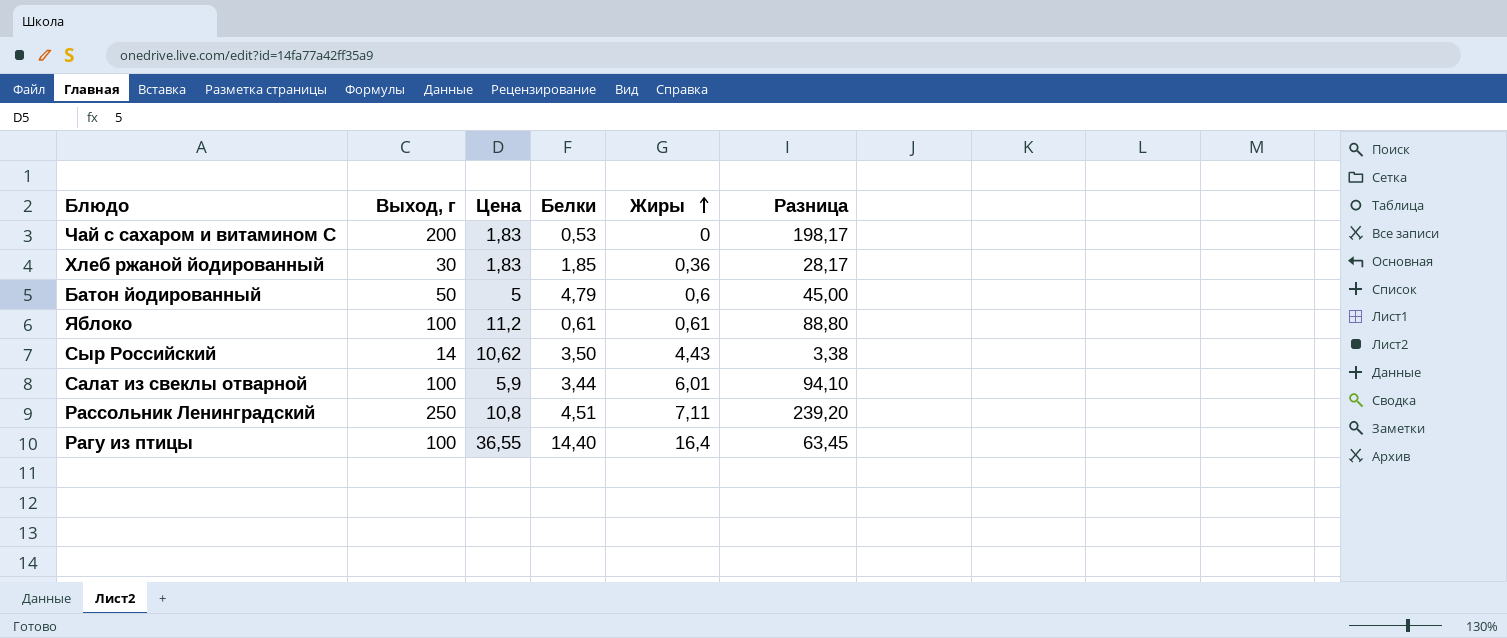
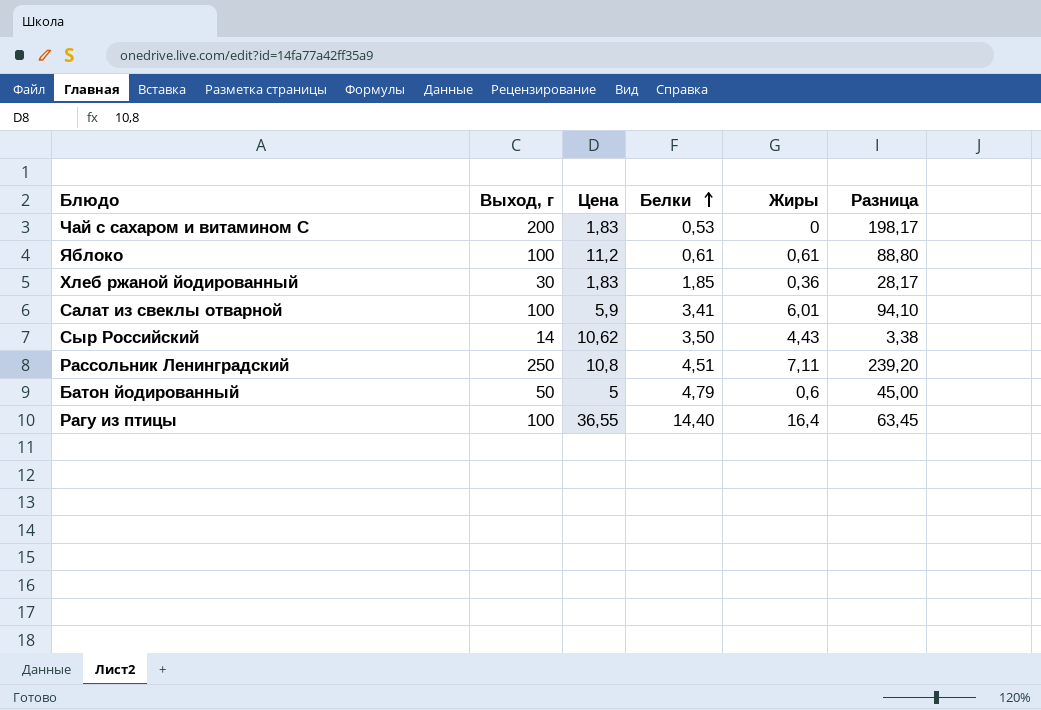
row order: Жиры ascending -> Белки ascending
Салат из свеклы отварной | Белки: 3,44 -> 3,41

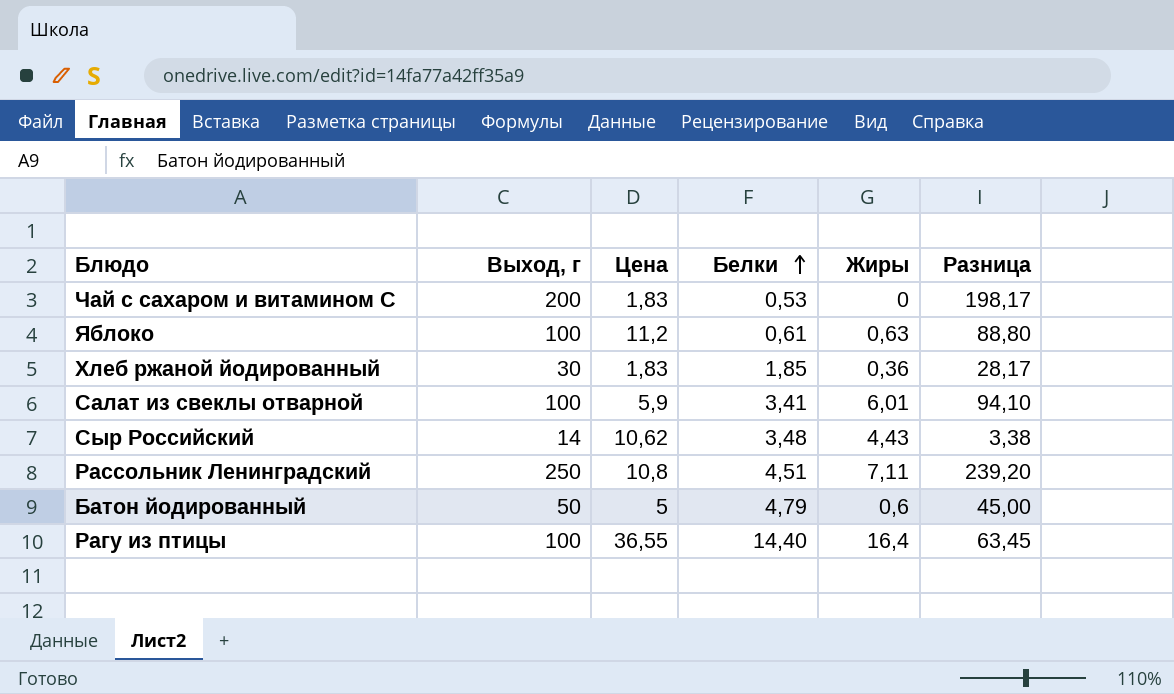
Яблоко | Жиры: 0,61 -> 0,63
Сыр Российский | Белки: 3,50 -> 3,48

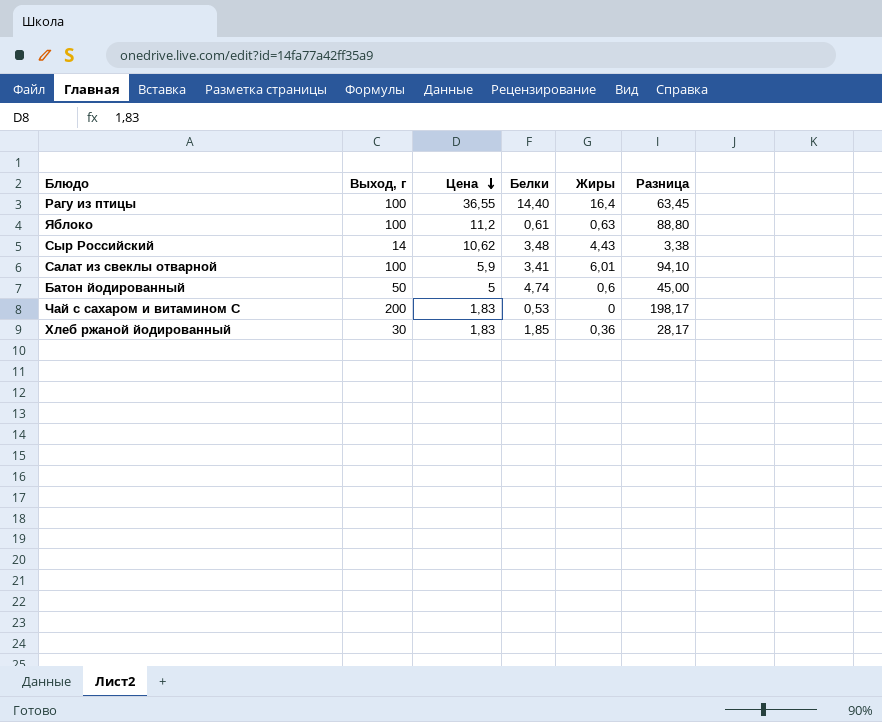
row order: Белки ascending -> Цена descending
row Рассольник Ленинградский: 250 | 10,8 | 4,51 | 7,11 | 239,20 -> none
Батон йодированный | Белки: 4,79 -> 4,74

